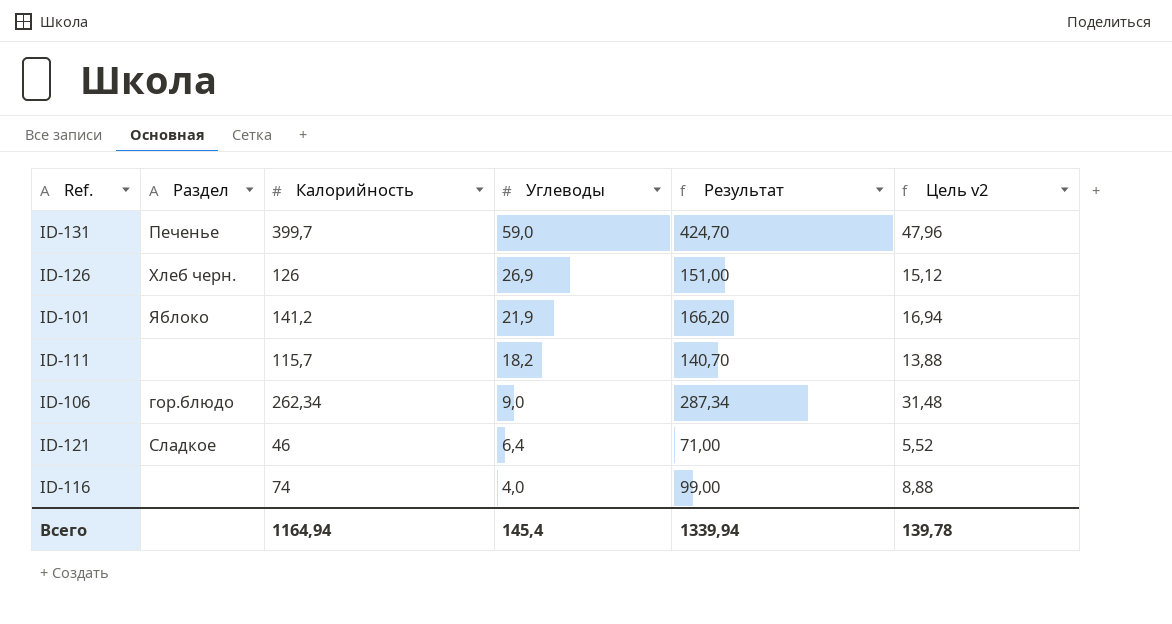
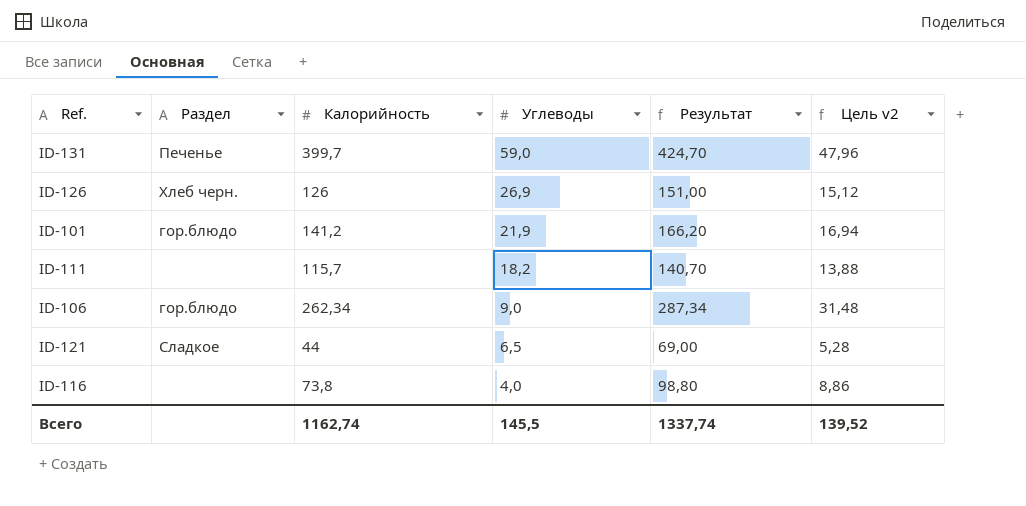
ID-101 | Раздел: Яблоко -> гор.блюдо
ID-121 | Калорийность: 46 -> 44
ID-121 | Углеводы: 6,4 -> 6,5
ID-121 | Результат: 71,00 -> 69,00
ID-121 | Цель v2: 5,52 -> 5,28
ID-116 | Калорийность: 74 -> 73,8
ID-116 | Результат: 99,00 -> 98,80
ID-116 | Цель v2: 8,88 -> 8,86
Всего | Калорийность: 1164,94 -> 1162,74
Всего | Углеводы: 145,4 -> 145,5
Всего | Результат: 1339,94 -> 1337,74
Всего | Цель v2: 139,78 -> 139,52

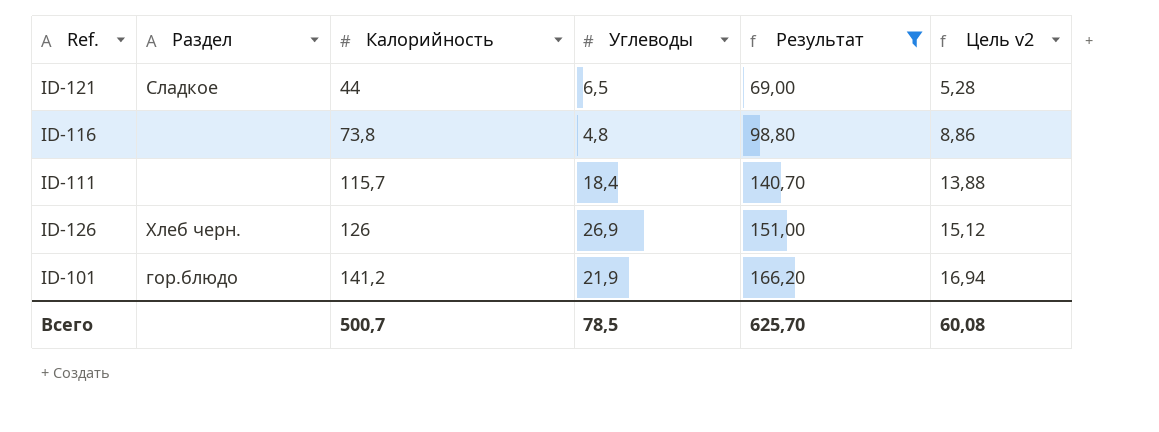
filter: none -> Результат <= 166,20
row order: Углеводы descending -> Калорийность ascending
ID-116 | Углеводы: 4,0 -> 4,8
ID-111 | Углеводы: 18,2 -> 18,4
Всего | Калорийность: 1162,74 -> 500,7
Всего | Углеводы: 145,5 -> 78,5
Всего | Результат: 1337,74 -> 625,70
Всего | Цель v2: 139,52 -> 60,08

